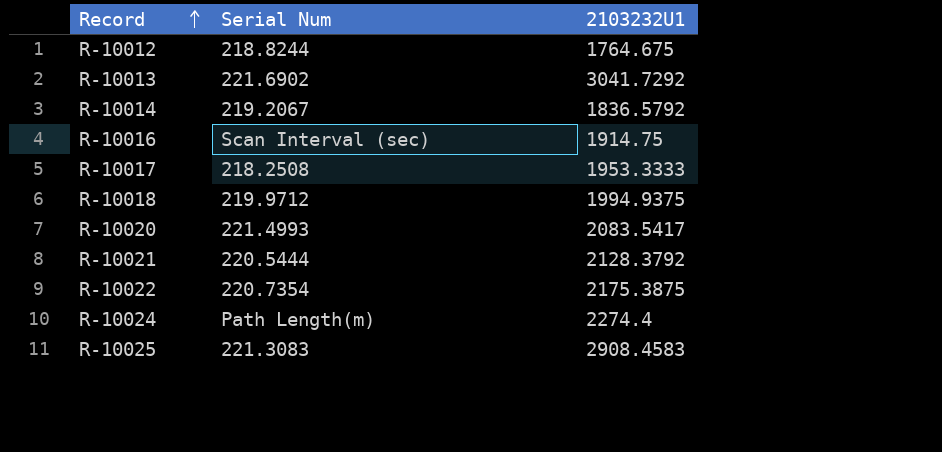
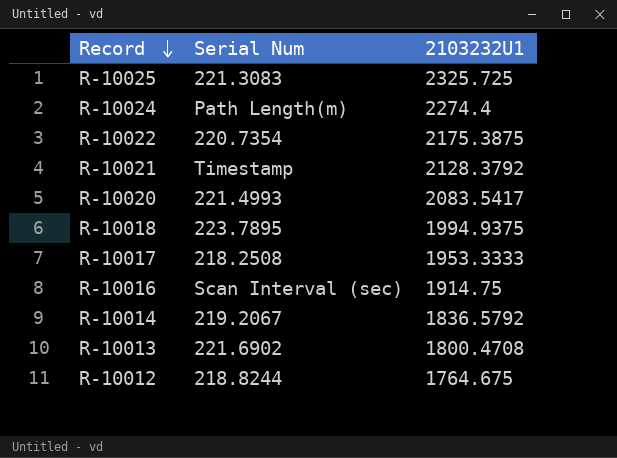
row order: Record ascending -> Record descending
R-10025 | 2103232U1: 2908.4583 -> 2325.725
R-10021 | Serial Num: 220.5444 -> Timestamp
R-10018 | Serial Num: 219.9712 -> 223.7895
R-10013 | 2103232U1: 3041.7292 -> 1800.4708

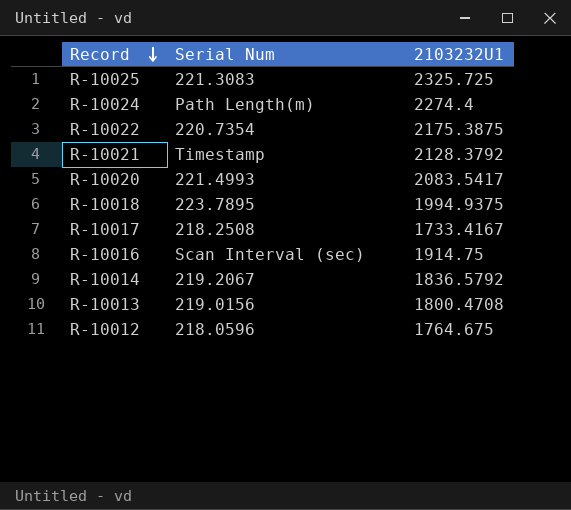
R-10017 | 2103232U1: 1953.3333 -> 1733.4167
R-10013 | Serial Num: 221.6902 -> 219.0156
R-10012 | Serial Num: 218.8244 -> 218.0596

